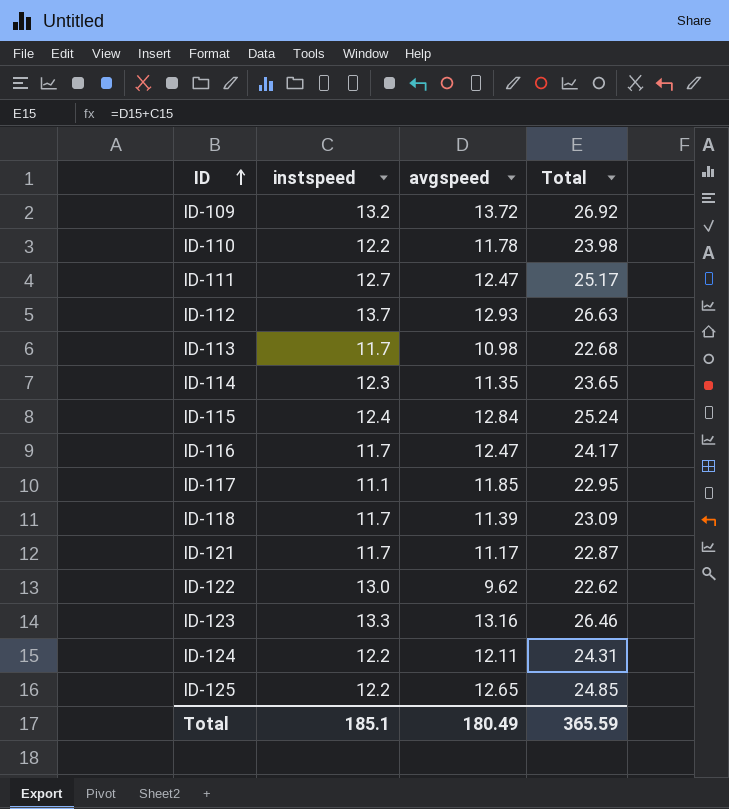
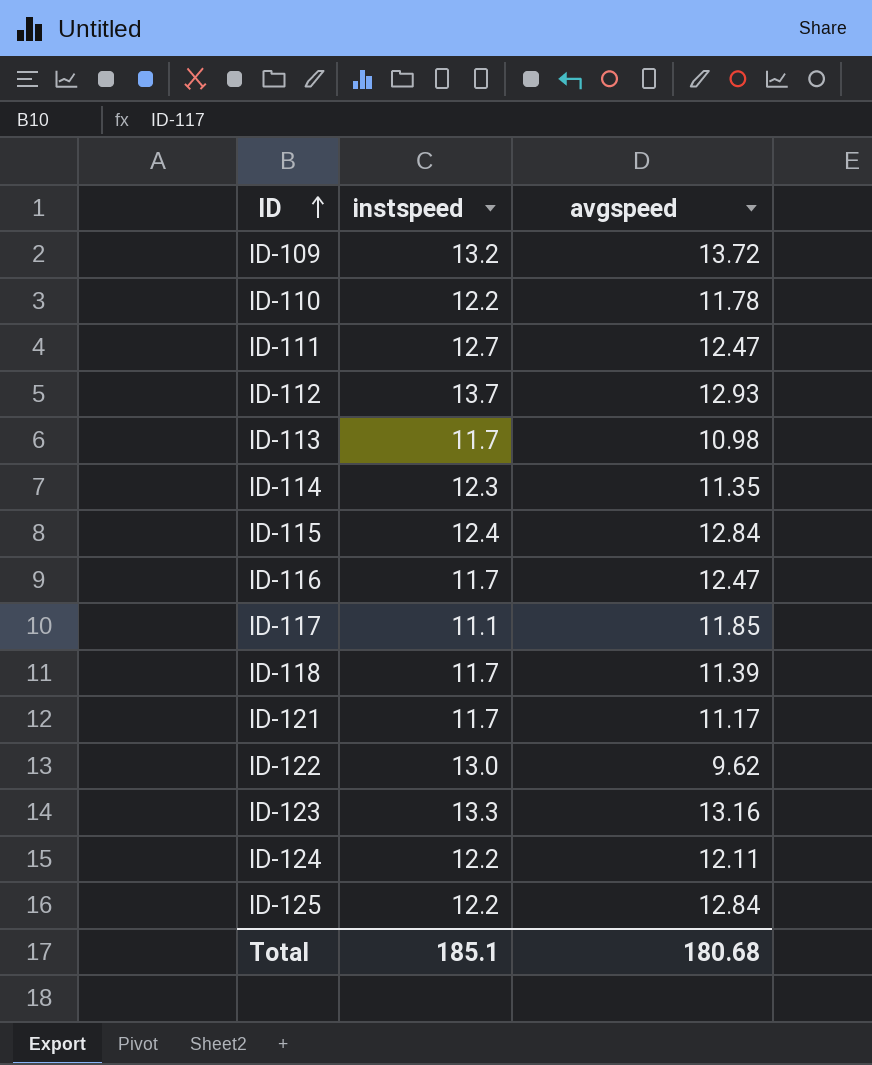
column Total | formula: [instspeed] + [avgspeed] -> none
ID-125 | avgspeed: 12.65 -> 12.84
Total | avgspeed: 180.49 -> 180.68

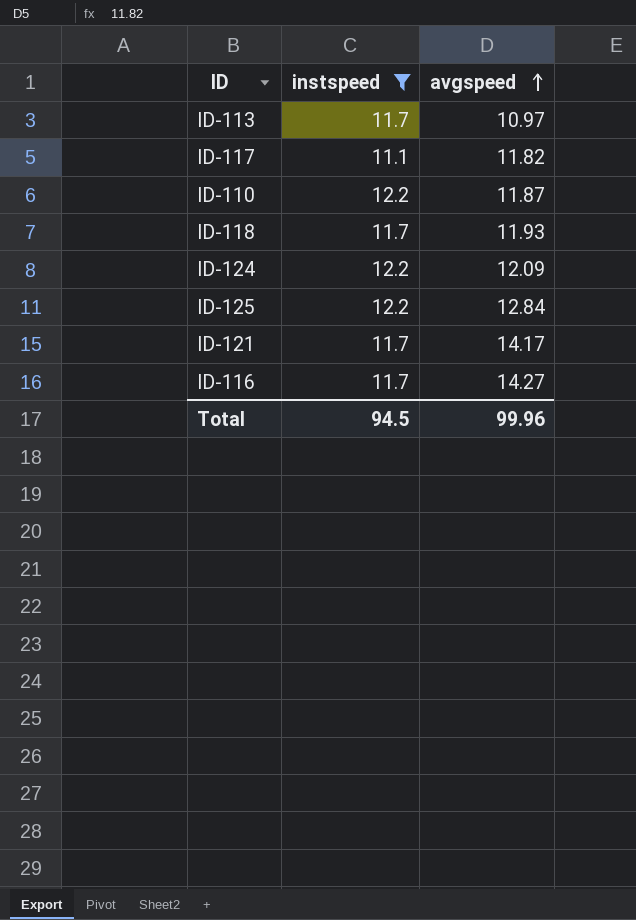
filter: none -> instspeed <= 12.2
row order: ID ascending -> avgspeed ascending
ID-113 | avgspeed: 10.98 -> 10.97
ID-117 | avgspeed: 11.85 -> 11.82
ID-110 | avgspeed: 11.78 -> 11.87
ID-118 | avgspeed: 11.39 -> 11.93
ID-124 | avgspeed: 12.11 -> 12.09
ID-121 | avgspeed: 11.17 -> 14.17
ID-116 | avgspeed: 12.47 -> 14.27
Total | instspeed: 185.1 -> 94.5
Total | avgspeed: 180.68 -> 99.96

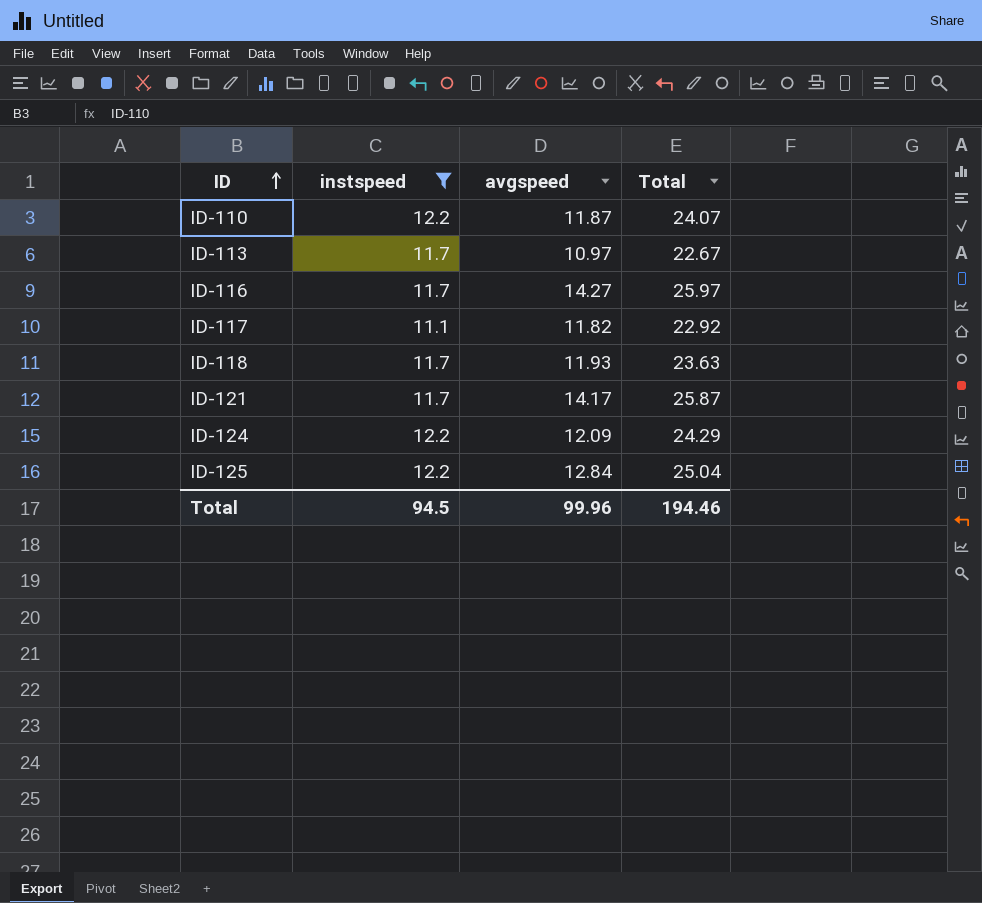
row order: avgspeed ascending -> ID ascending
column Total | formula: none -> [instspeed] + [avgspeed]

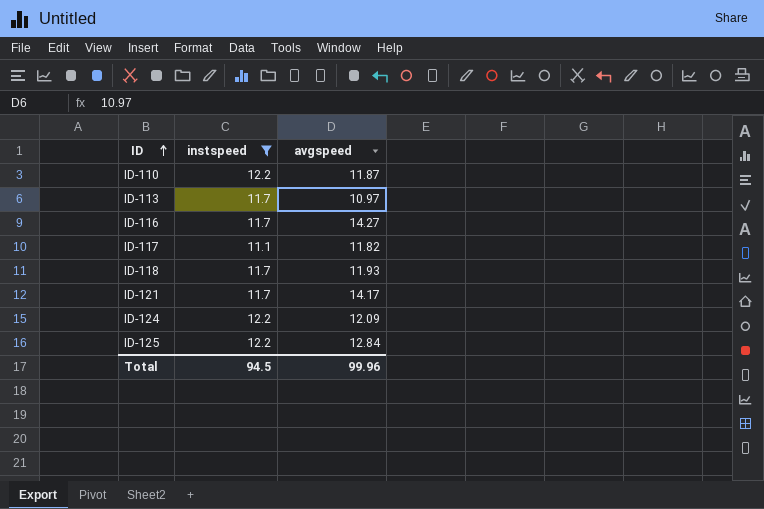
column Total | formula: [instspeed] + [avgspeed] -> none

